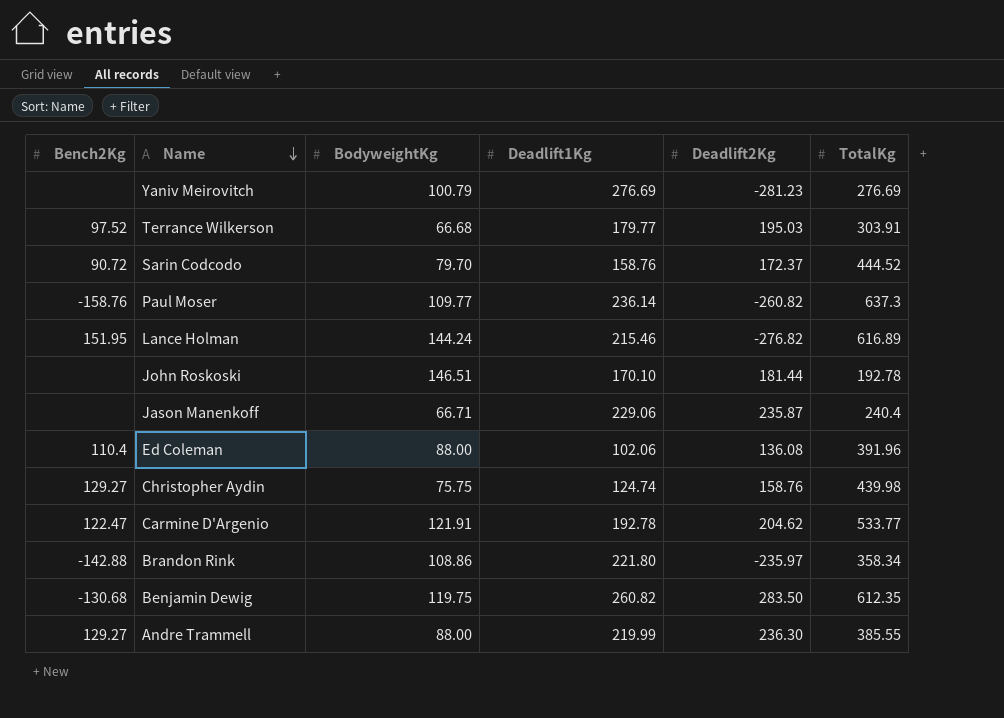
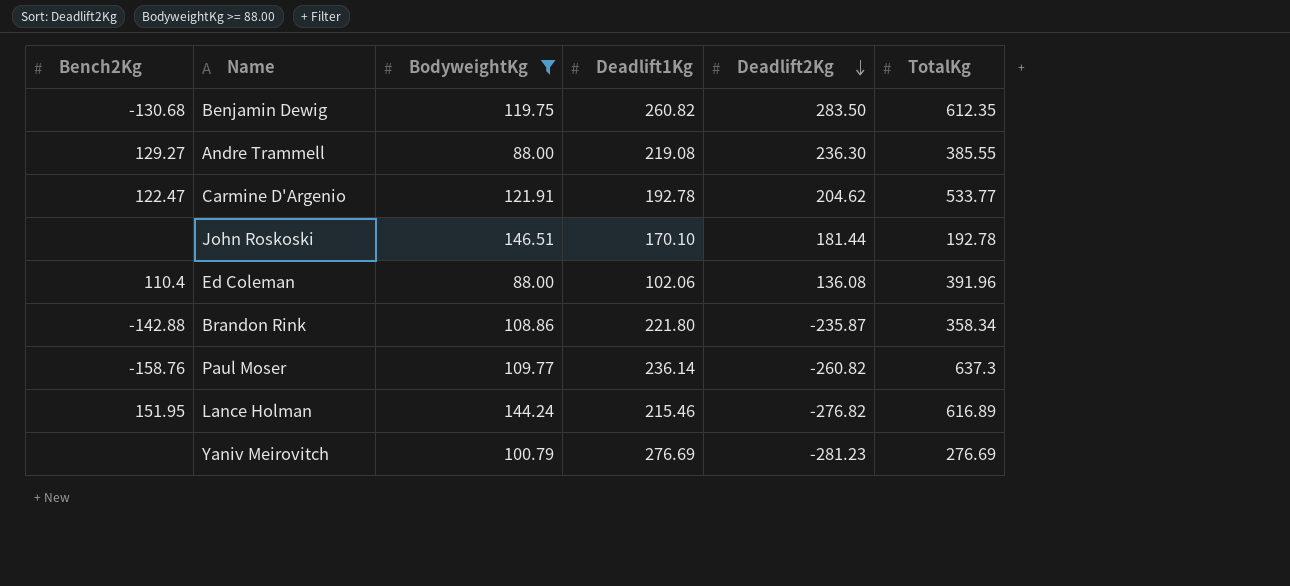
filter: none -> BodyweightKg >= 88.00
row order: Name descending -> Deadlift2Kg descending
Andre Trammell | Deadlift1Kg: 219.99 -> 219.08
Brandon Rink | Deadlift2Kg: -235.97 -> -235.87

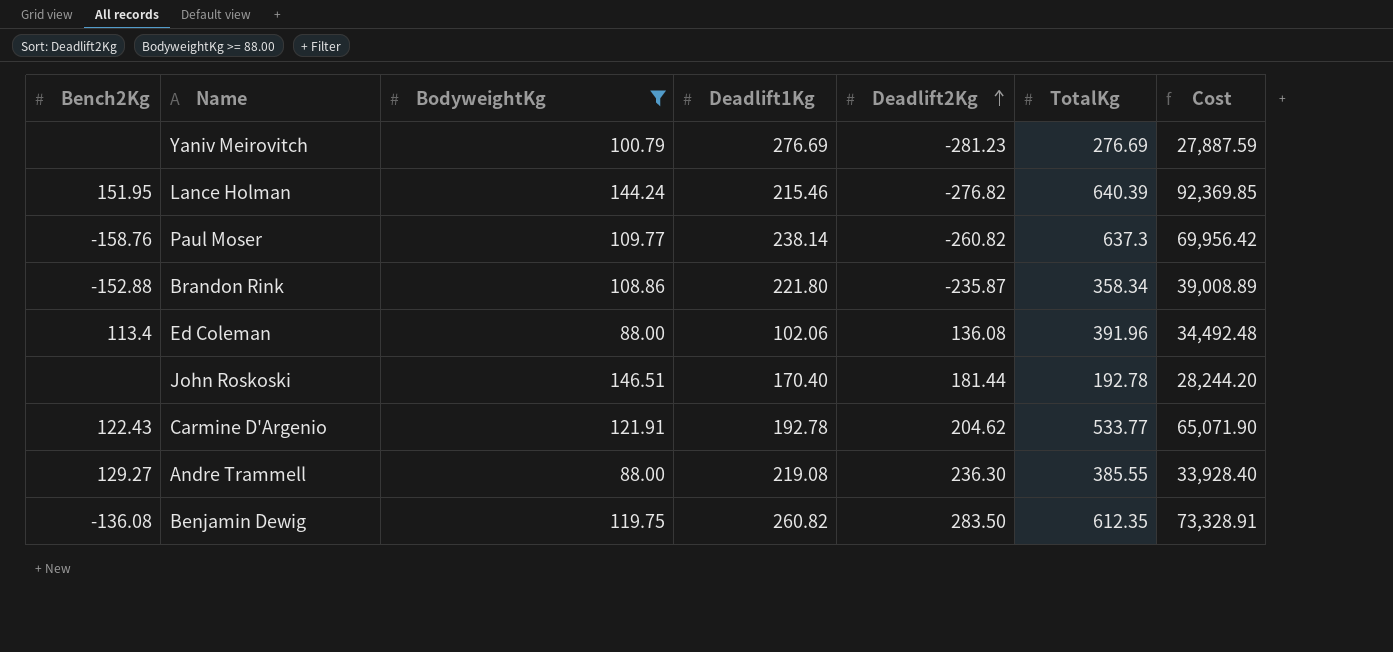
row order: Deadlift2Kg descending -> Deadlift2Kg ascending
column Cost | formula: none -> [BodyweightKg] * [TotalKg]
Lance Holman | TotalKg: 616.89 -> 640.39
Paul Moser | Deadlift1Kg: 236.14 -> 238.14
Brandon Rink | Bench2Kg: -142.88 -> -152.88
Ed Coleman | Bench2Kg: 110.4 -> 113.4
John Roskoski | Deadlift1Kg: 170.10 -> 170.40
Carmine D'Argenio | Bench2Kg: 122.47 -> 122.43
Benjamin Dewig | Bench2Kg: -130.68 -> -136.08

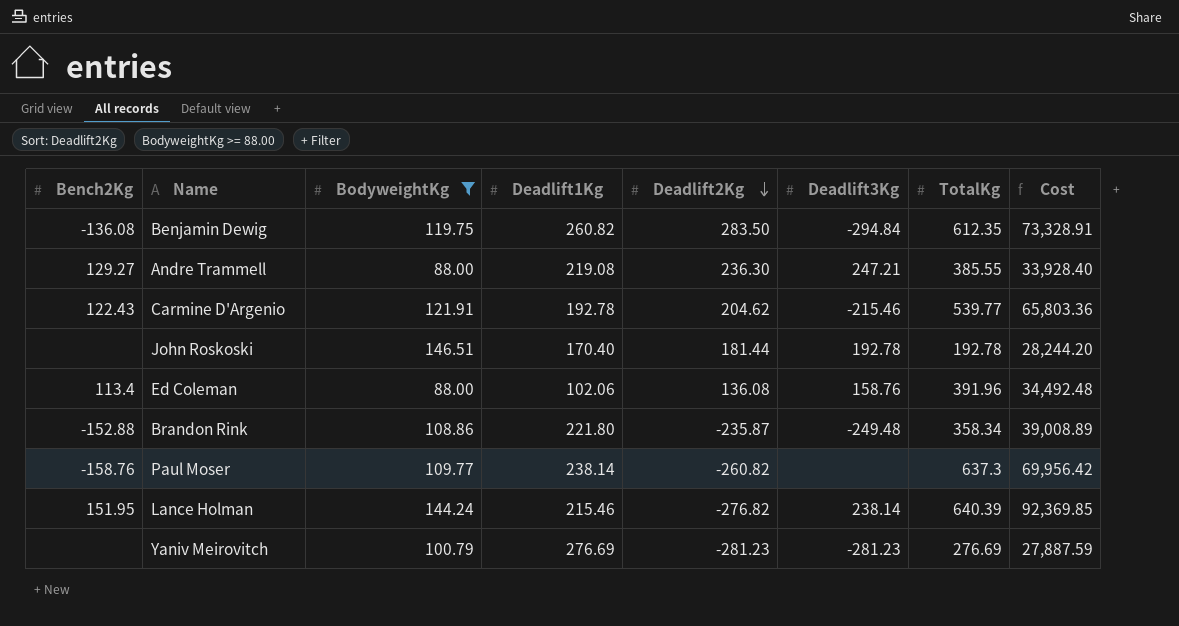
row order: Deadlift2Kg ascending -> Deadlift2Kg descending
column Deadlift3Kg | position: none -> 6
Carmine D'Argenio | TotalKg: 533.77 -> 539.77
Carmine D'Argenio | Cost: 65,071.90 -> 65,803.36

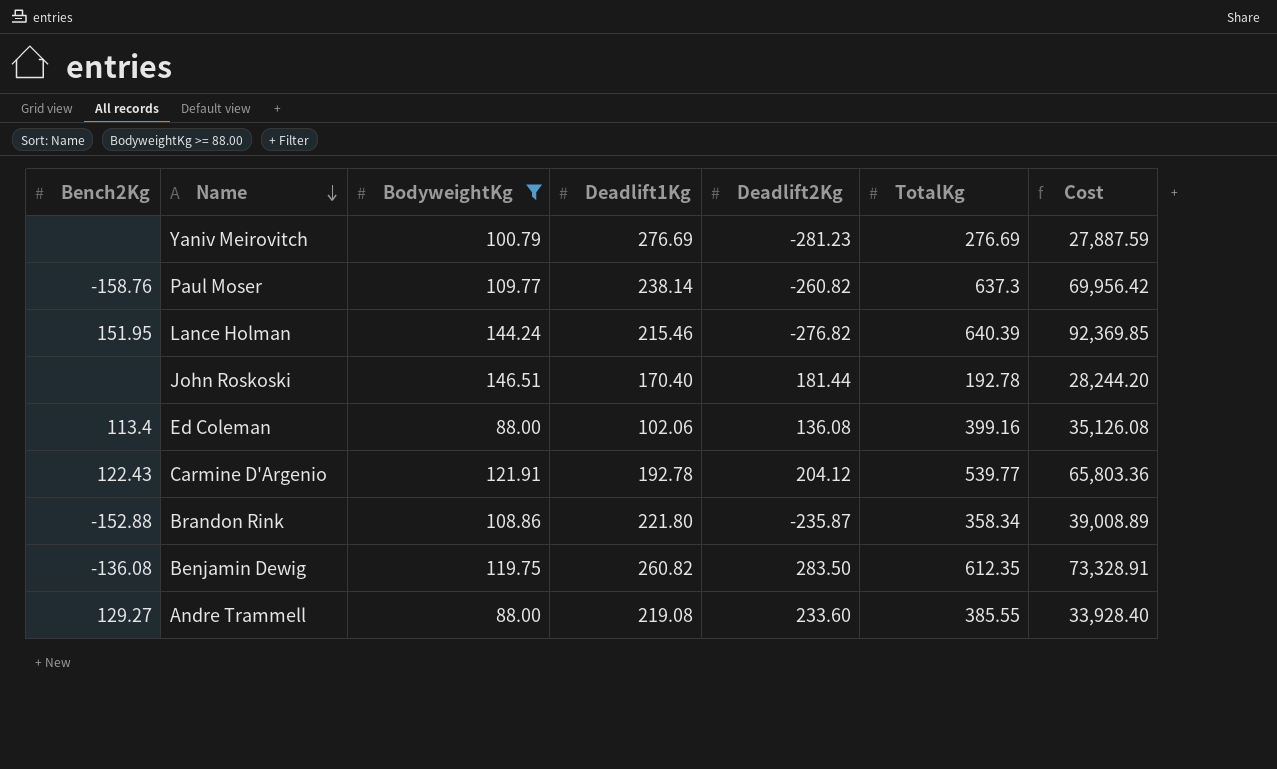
row order: Deadlift2Kg descending -> Name descending
column Deadlift3Kg | position: 6 -> none
Ed Coleman | TotalKg: 391.96 -> 399.16
Ed Coleman | Cost: 34,492.48 -> 35,126.08
Carmine D'Argenio | Deadlift2Kg: 204.62 -> 204.12
Andre Trammell | Deadlift2Kg: 236.30 -> 233.60

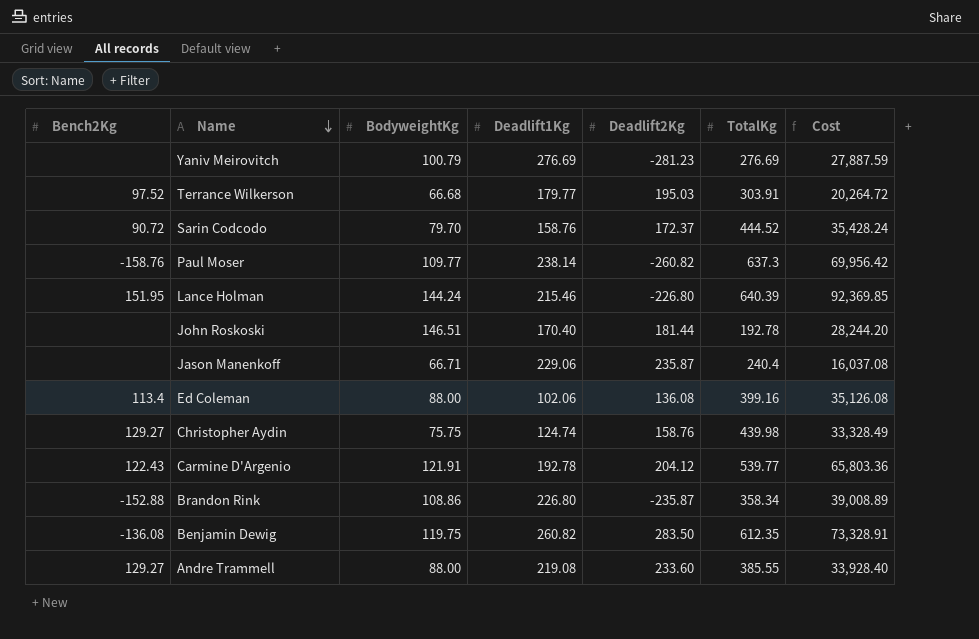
filter: BodyweightKg >= 88.00 -> none
Lance Holman | Deadlift2Kg: -276.82 -> -226.80
Brandon Rink | Deadlift1Kg: 221.80 -> 226.80

